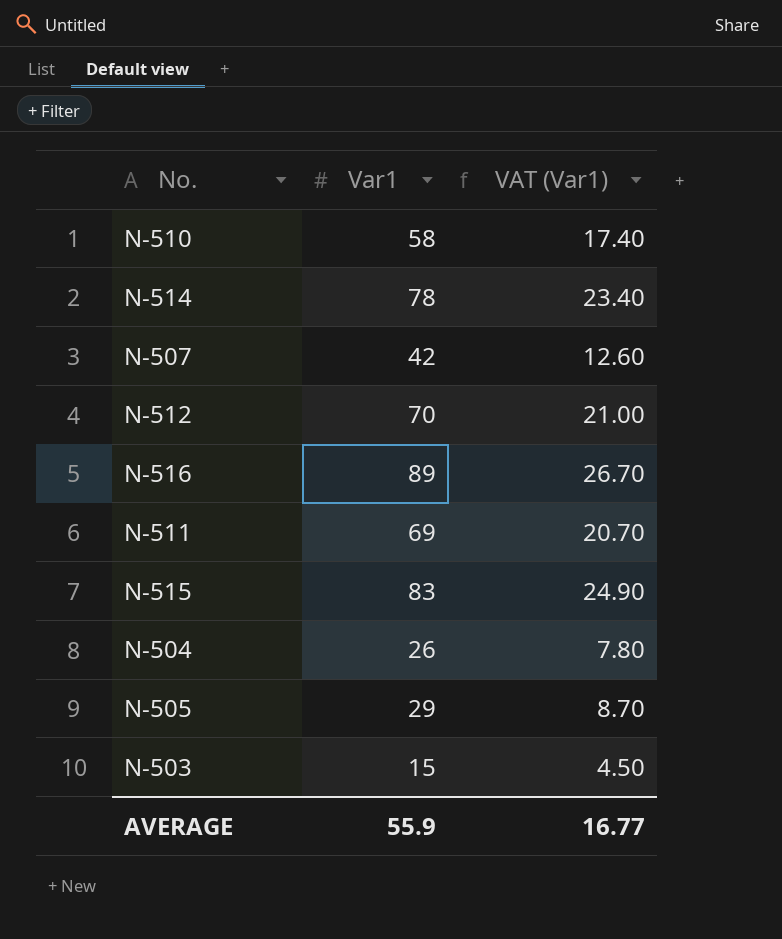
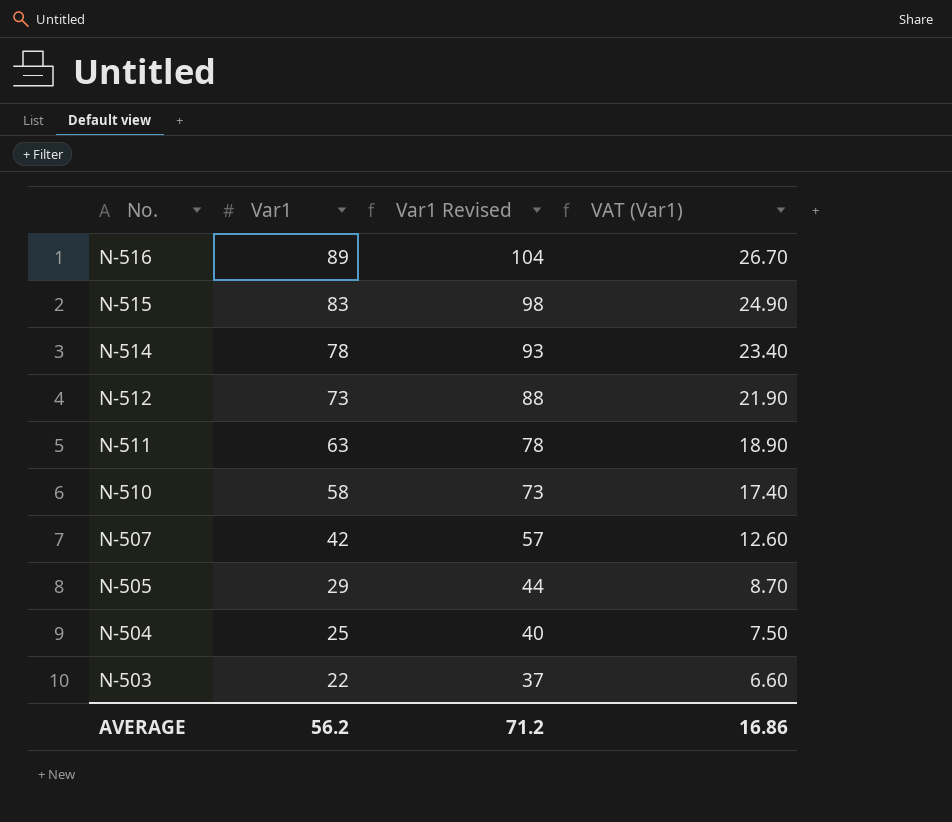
row order: none -> No. descending
column Var1 Revised | formula: none -> [Var1] + 15
N-512 | Var1: 70 -> 73
N-512 | VAT (Var1): 21.00 -> 21.90
N-511 | Var1: 69 -> 63
N-511 | VAT (Var1): 20.70 -> 18.90
N-504 | Var1: 26 -> 25
N-504 | VAT (Var1): 7.80 -> 7.50
N-503 | Var1: 15 -> 22
N-503 | VAT (Var1): 4.50 -> 6.60
AVERAGE | Var1: 55.9 -> 56.2
AVERAGE | VAT (Var1): 16.77 -> 16.86

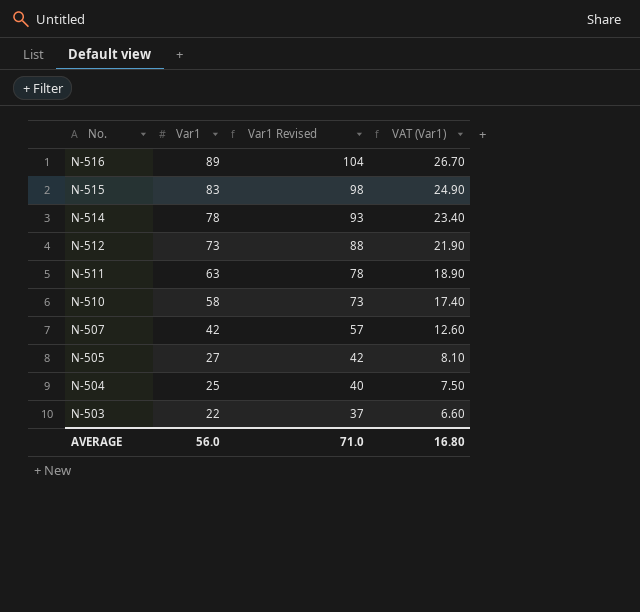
N-505 | Var1: 29 -> 27
N-505 | Var1 Revised: 44 -> 42
N-505 | VAT (Var1): 8.70 -> 8.10
AVERAGE | Var1: 56.2 -> 56.0
AVERAGE | Var1 Revised: 71.2 -> 71.0
AVERAGE | VAT (Var1): 16.86 -> 16.80

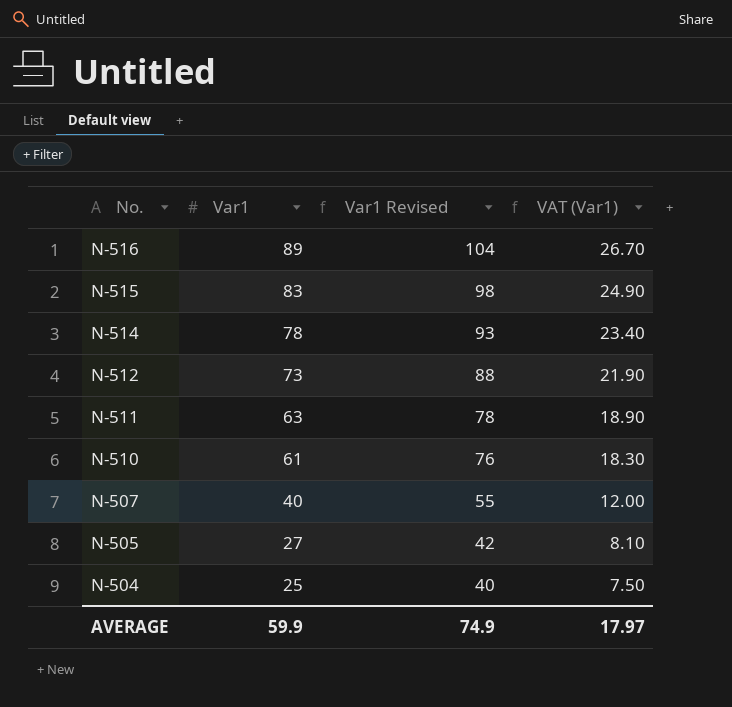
row N-503: 22 | 37 | 6.60 -> none
N-510 | Var1: 58 -> 61
N-510 | Var1 Revised: 73 -> 76
N-510 | VAT (Var1): 17.40 -> 18.30
N-507 | Var1: 42 -> 40
N-507 | Var1 Revised: 57 -> 55
N-507 | VAT (Var1): 12.60 -> 12.00
AVERAGE | Var1: 56.0 -> 59.9
AVERAGE | Var1 Revised: 71.0 -> 74.9
AVERAGE | VAT (Var1): 16.80 -> 17.97

